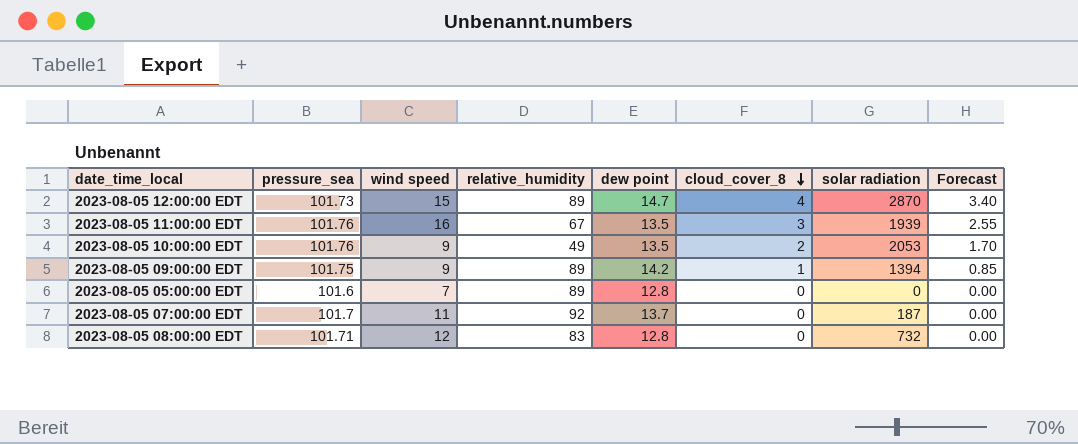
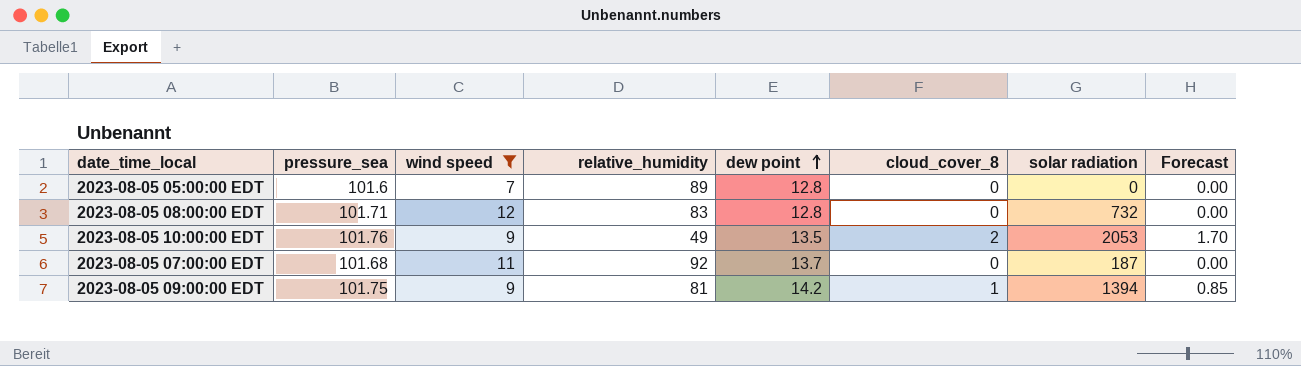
filter: none -> wind speed <= 12
row order: cloud_cover_8 descending -> dew point ascending
2023-08-05 07:00:00 EDT | pressure_sea: 101.7 -> 101.68
2023-08-05 09:00:00 EDT | relative_humidity: 89 -> 81

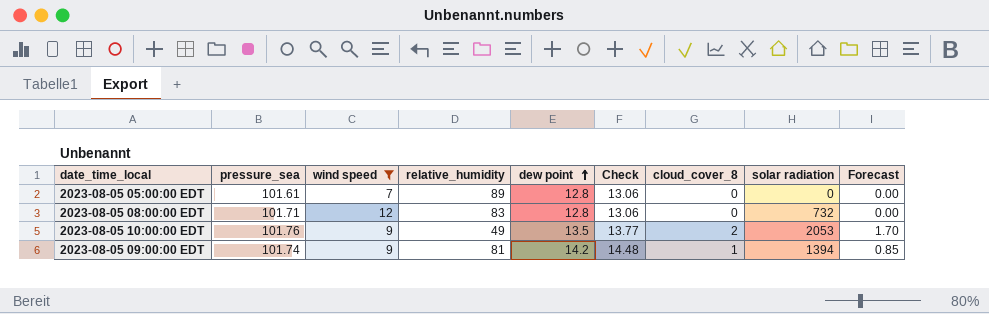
column Check | formula: none -> [dew point] * 1.02
row 2023-08-05 07:00:00 EDT: 101.68 | 11 | 92 | 13.7 | 0 | 187 | 0.00 -> none
2023-08-05 05:00:00 EDT | pressure_sea: 101.6 -> 101.61
2023-08-05 09:00:00 EDT | pressure_sea: 101.75 -> 101.74

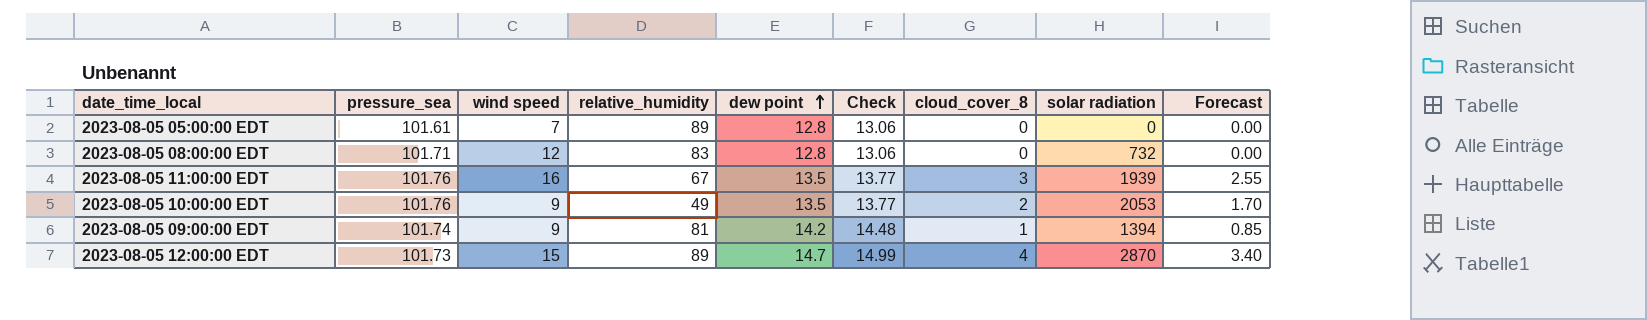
filter: wind speed <= 12 -> none

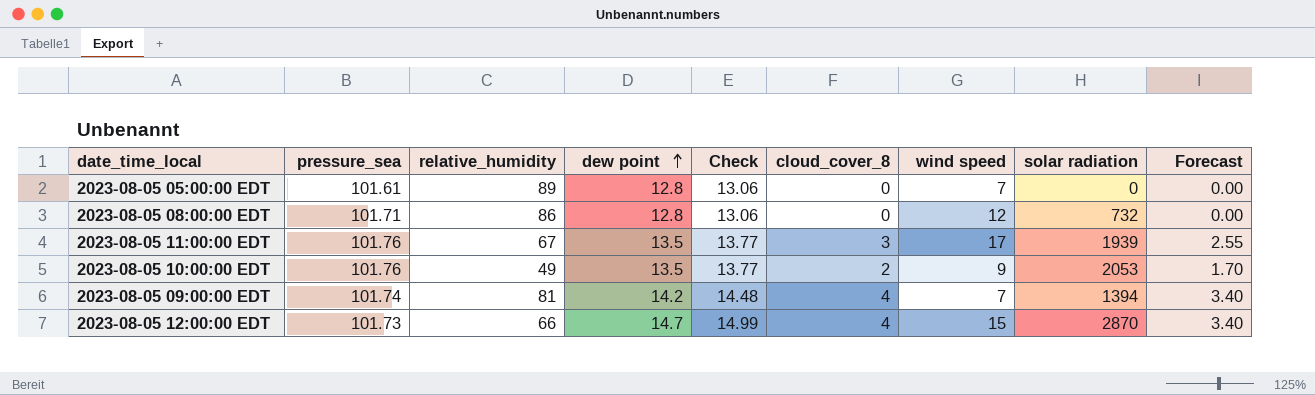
column wind speed | position: 3 -> 7
2023-08-05 08:00:00 EDT | relative_humidity: 83 -> 86
2023-08-05 11:00:00 EDT | wind speed: 16 -> 17
2023-08-05 09:00:00 EDT | cloud_cover_8: 1 -> 4
2023-08-05 09:00:00 EDT | wind speed: 9 -> 7
2023-08-05 09:00:00 EDT | Forecast: 0.85 -> 3.40
2023-08-05 12:00:00 EDT | relative_humidity: 89 -> 66

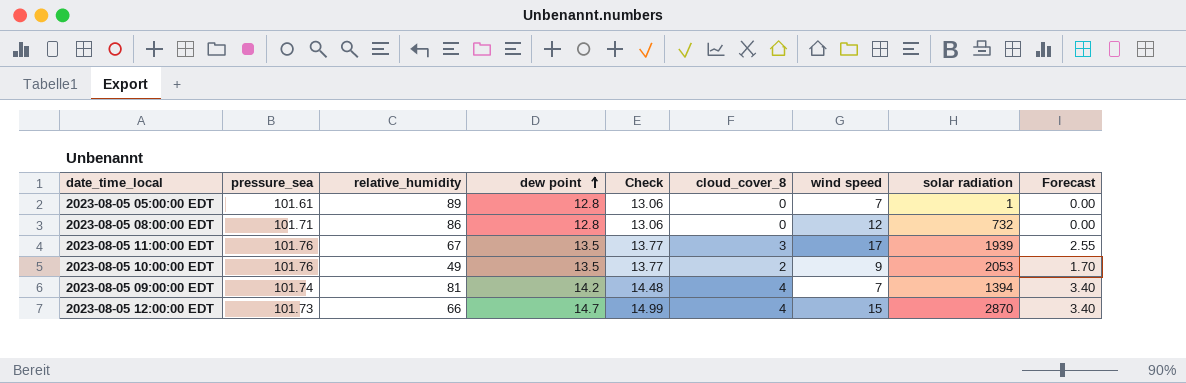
2023-08-05 05:00:00 EDT | solar radiation: 0 -> 1

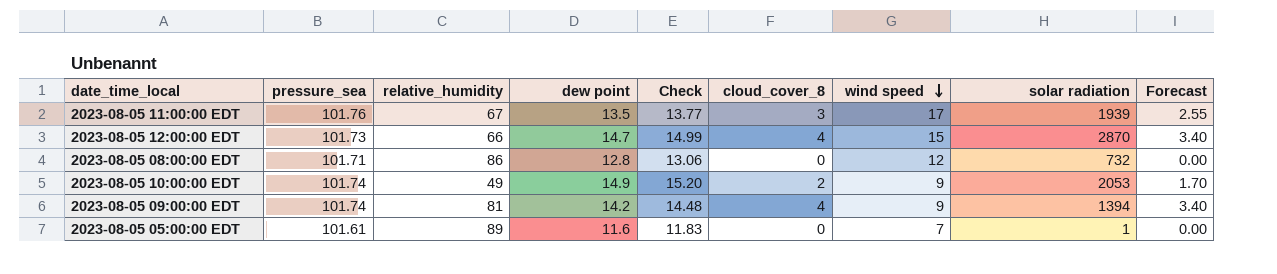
row order: dew point ascending -> wind speed descending
2023-08-05 10:00:00 EDT | pressure_sea: 101.76 -> 101.74
2023-08-05 10:00:00 EDT | dew point: 13.5 -> 14.9
2023-08-05 10:00:00 EDT | Check: 13.77 -> 15.20
2023-08-05 09:00:00 EDT | wind speed: 7 -> 9
2023-08-05 05:00:00 EDT | dew point: 12.8 -> 11.6
2023-08-05 05:00:00 EDT | Check: 13.06 -> 11.83

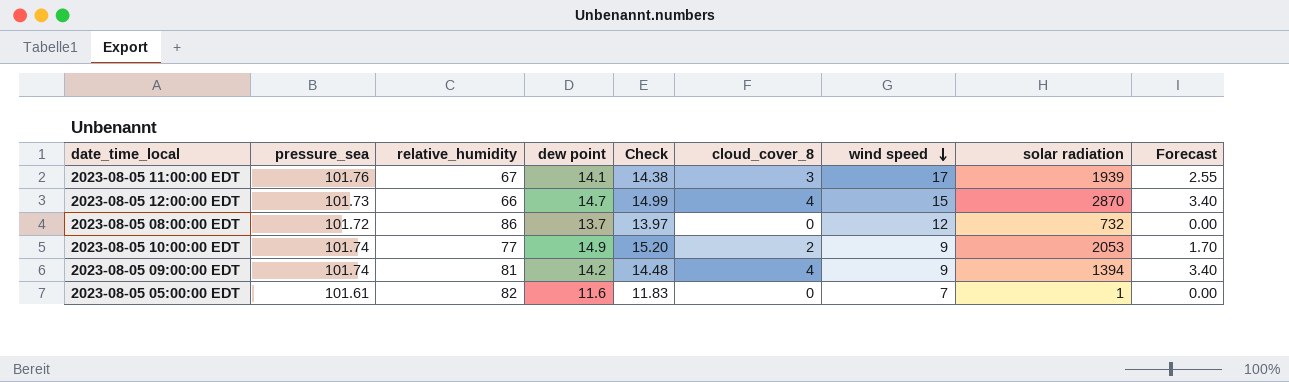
2023-08-05 11:00:00 EDT | dew point: 13.5 -> 14.1
2023-08-05 11:00:00 EDT | Check: 13.77 -> 14.38
2023-08-05 08:00:00 EDT | pressure_sea: 101.71 -> 101.72
2023-08-05 08:00:00 EDT | dew point: 12.8 -> 13.7
2023-08-05 08:00:00 EDT | Check: 13.06 -> 13.97
2023-08-05 10:00:00 EDT | relative_humidity: 49 -> 77
2023-08-05 05:00:00 EDT | relative_humidity: 89 -> 82

